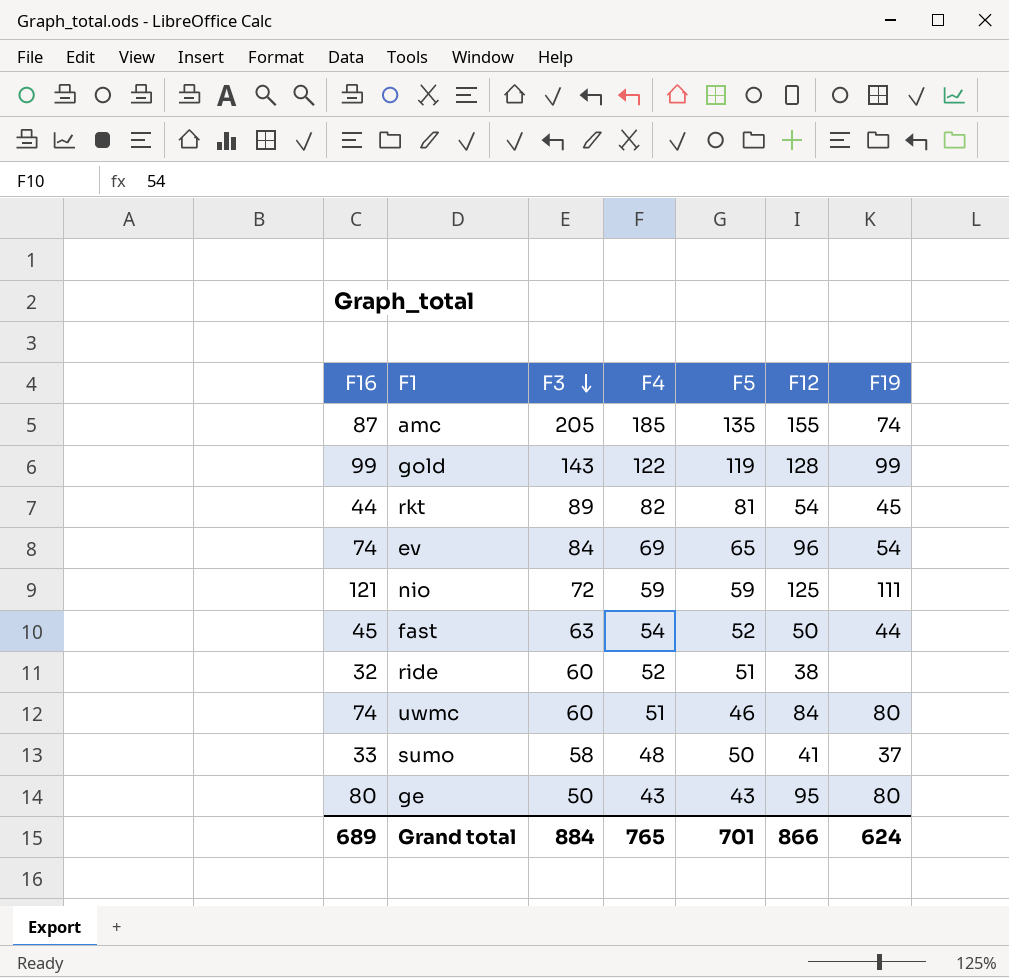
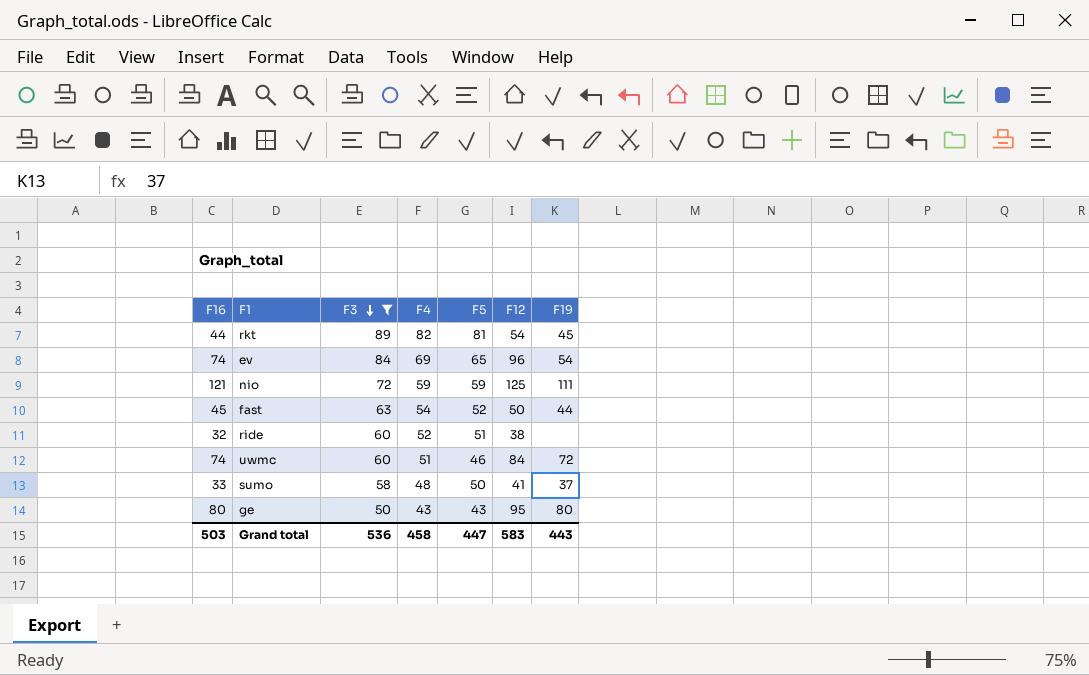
filter: none -> F3 <= 89
uwmc | F19: 80 -> 72
Grand total | F16: 689 -> 503
Grand total | F3: 884 -> 536
Grand total | F4: 765 -> 458
Grand total | F5: 701 -> 447
Grand total | F12: 866 -> 583
Grand total | F19: 624 -> 443

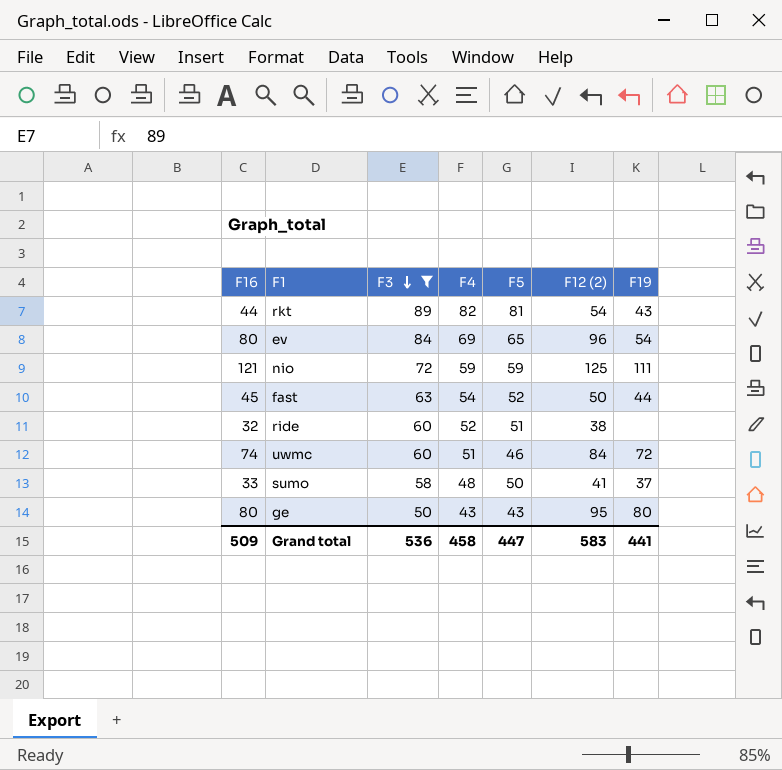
column name: F12 -> F12 (2)
rkt | F19: 45 -> 43
ev | F16: 74 -> 80
Grand total | F16: 503 -> 509
Grand total | F19: 443 -> 441

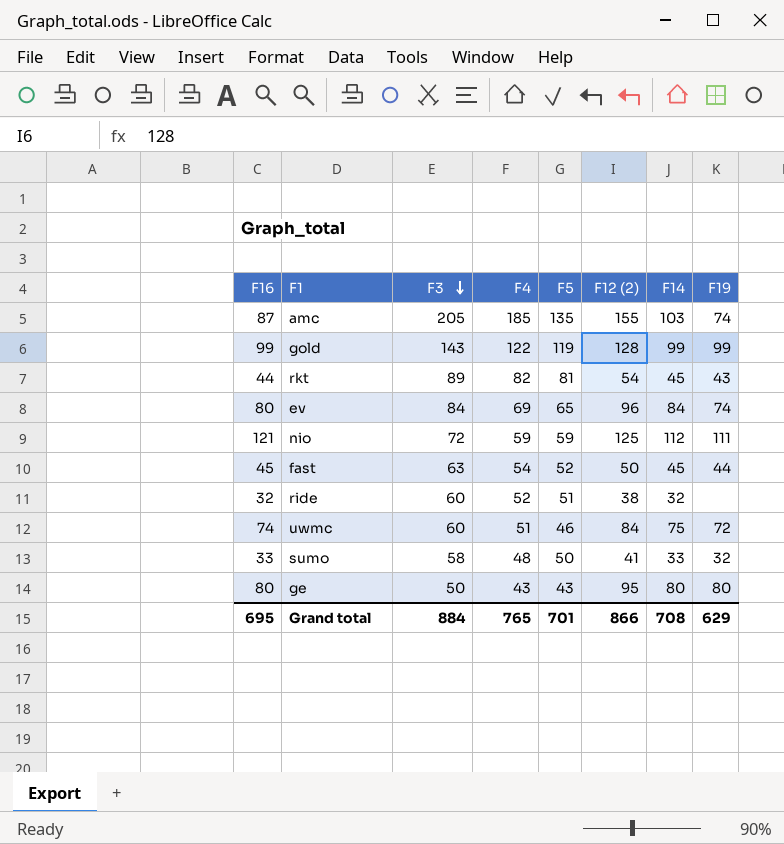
filter: F3 <= 89 -> none
column F14 | position: none -> 7
ev | F19: 54 -> 74
sumo | F19: 37 -> 32
Grand total | F16: 509 -> 695
Grand total | F3: 536 -> 884
Grand total | F4: 458 -> 765
Grand total | F5: 447 -> 701
Grand total | F12 (2): 583 -> 866
Grand total | F19: 441 -> 629

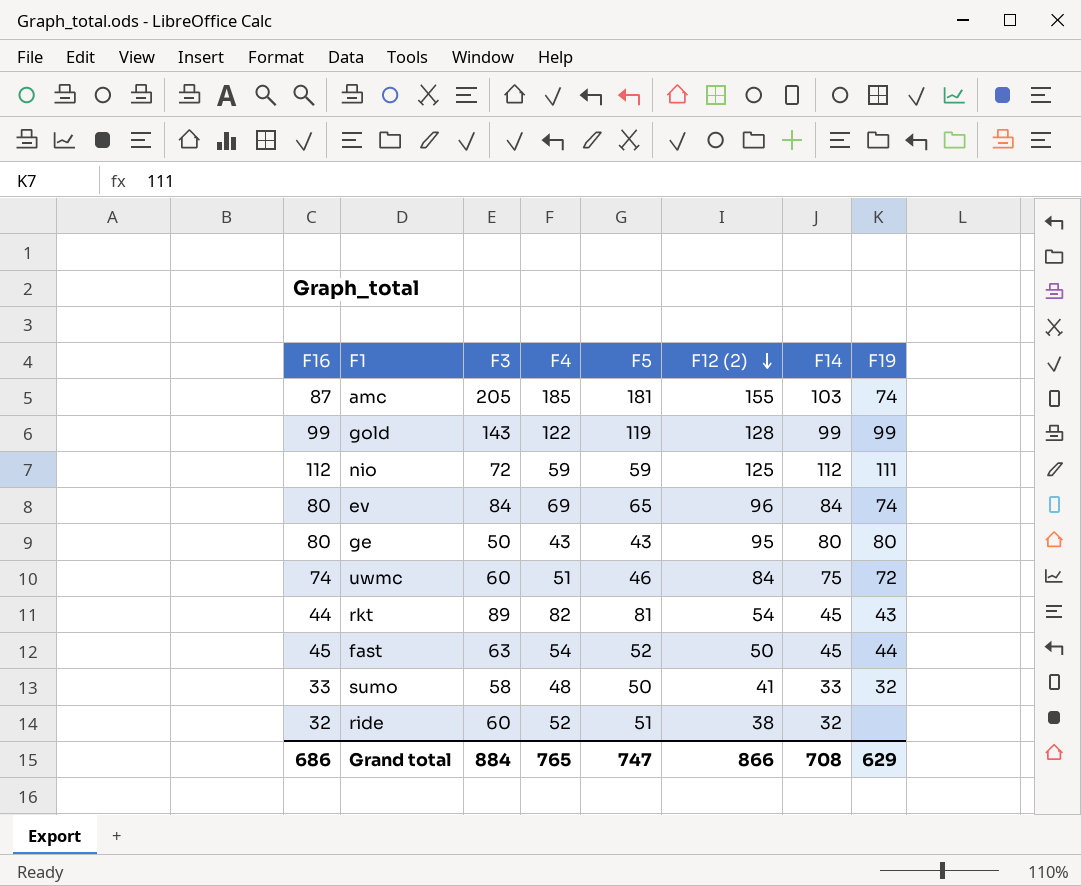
row order: F3 descending -> F12 (2) descending
amc | F5: 135 -> 181
nio | F16: 121 -> 112
Grand total | F16: 695 -> 686
Grand total | F5: 701 -> 747

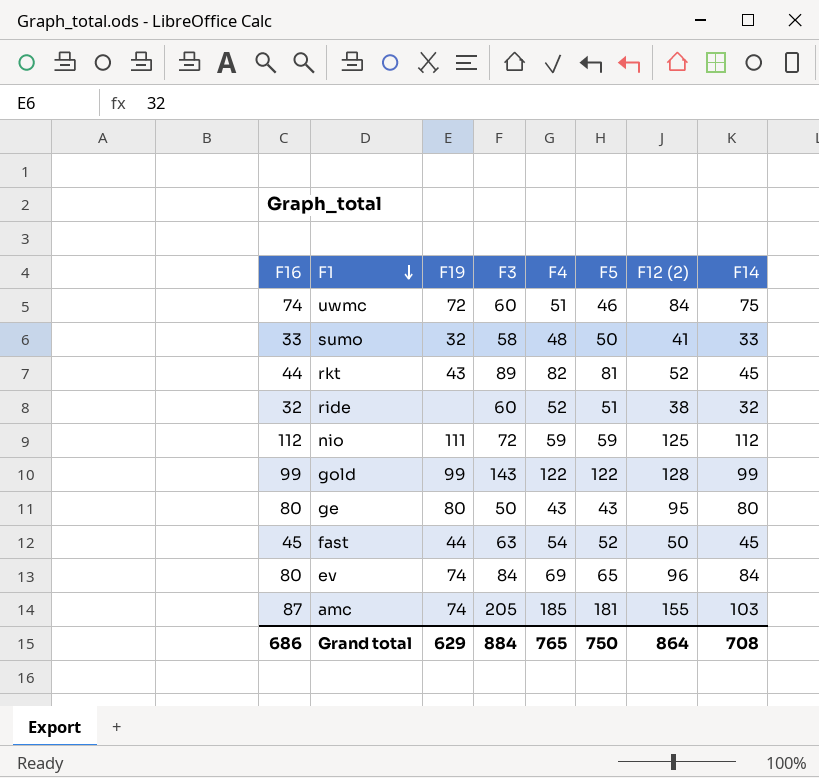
row order: F12 (2) descending -> F1 descending
column F19 | position: 8 -> 3
rkt | F12 (2): 54 -> 52
gold | F5: 119 -> 122
Grand total | F5: 747 -> 750
Grand total | F12 (2): 866 -> 864

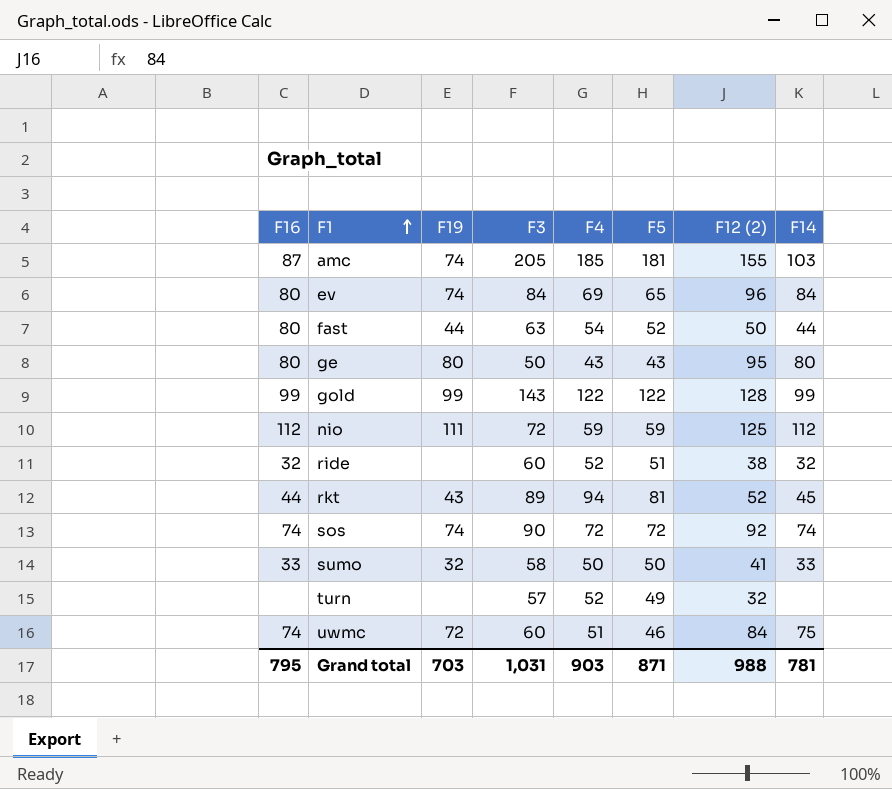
row order: F1 descending -> F1 ascending
fast | F16: 45 -> 80
fast | F14: 45 -> 44
rkt | F4: 82 -> 94
row sos: none -> 74 | 74 | 90 | 72 | 72 | 92 | 74
sumo | F4: 48 -> 50
row turn: none -> none | none | 57 | 52 | 49 | 32 | none
Grand total | F16: 686 -> 795
Grand total | F19: 629 -> 703
Grand total | F3: 884 -> 1,031
Grand total | F4: 765 -> 903
Grand total | F5: 750 -> 871
Grand total | F12 (2): 864 -> 988
Grand total | F14: 708 -> 781

